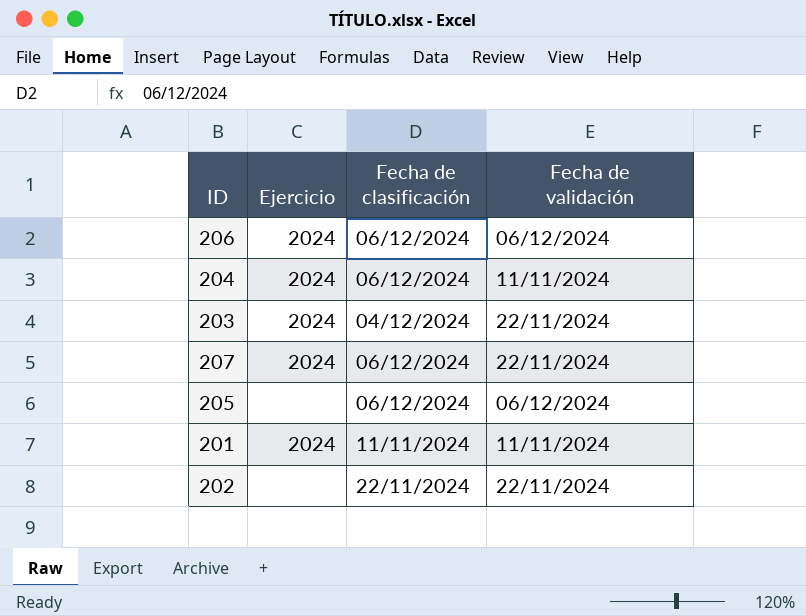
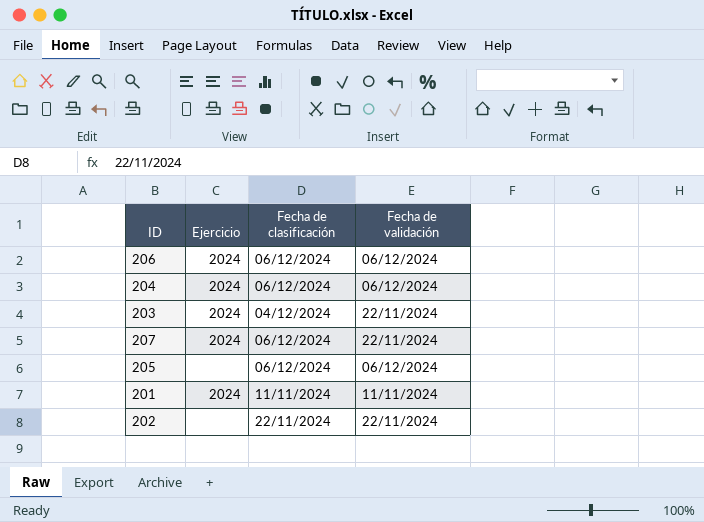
204 | Fecha de validación: 11/11/2024 -> 06/12/2024

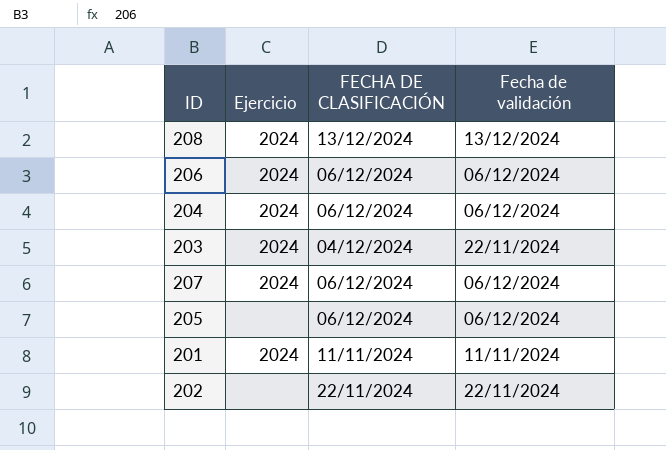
column name: Fecha de clasificación -> FECHA DE CLASIFICACIÓN
row 208: none -> 2024 | 13/12/2024 | 13/12/2024
207 | Fecha de validación: 22/11/2024 -> 06/12/2024

